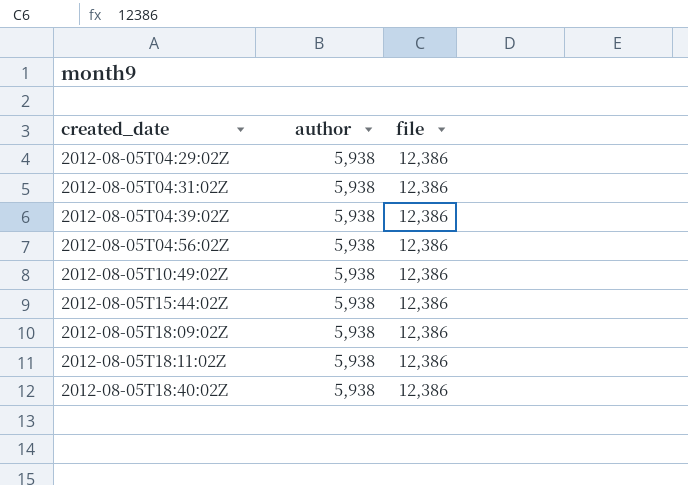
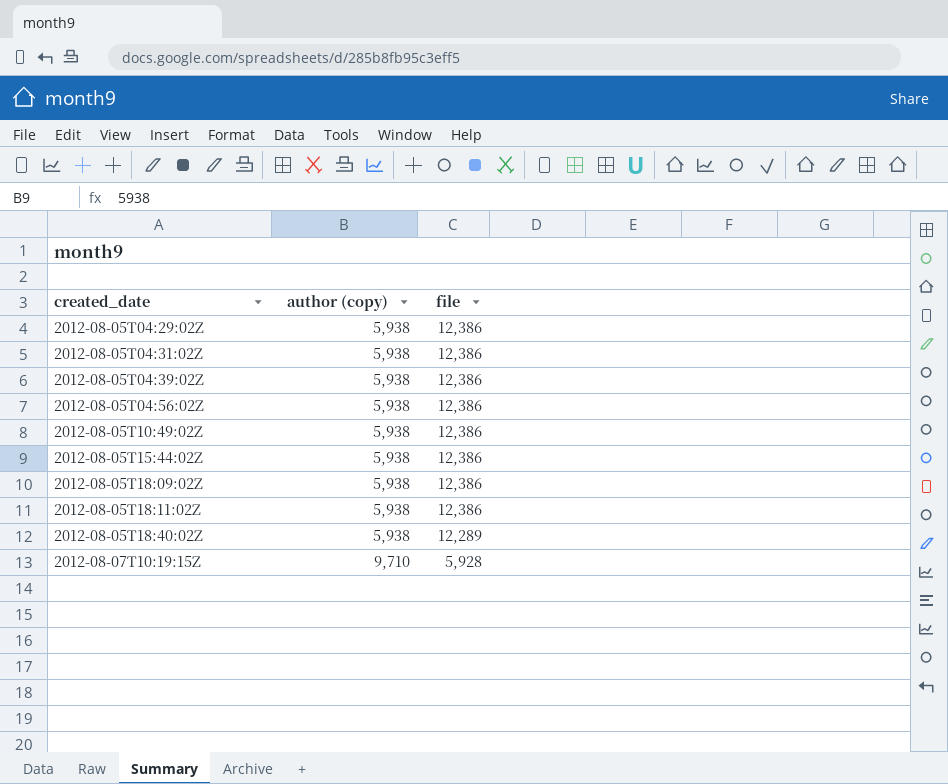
column name: author -> author (copy)
2012-08-05T18:40:02Z | file: 12,386 -> 12,289
row 2012-08-07T10:19:15Z: none -> 9,710 | 5,928

